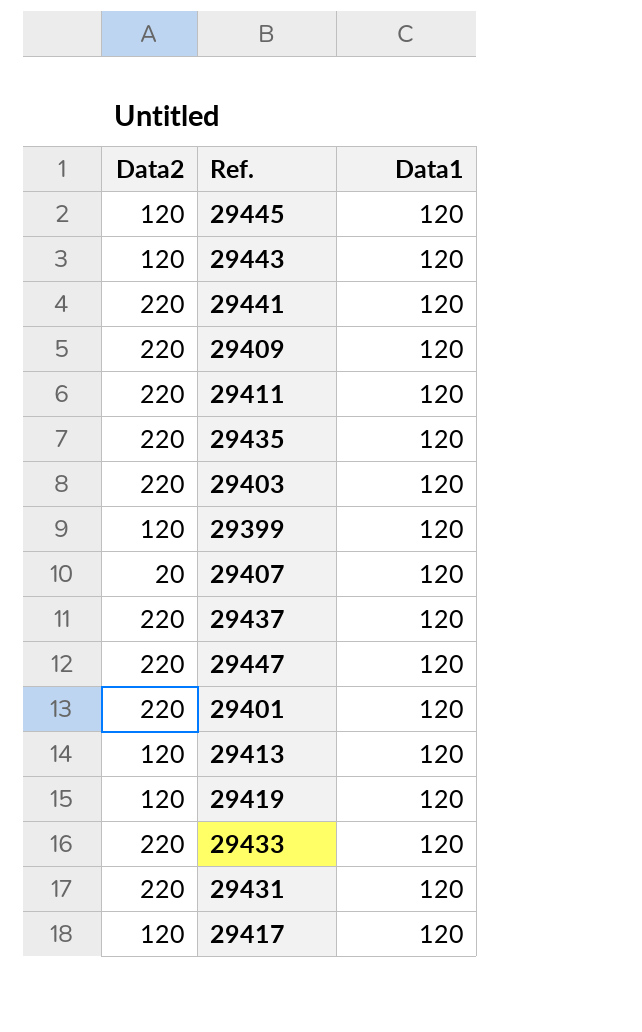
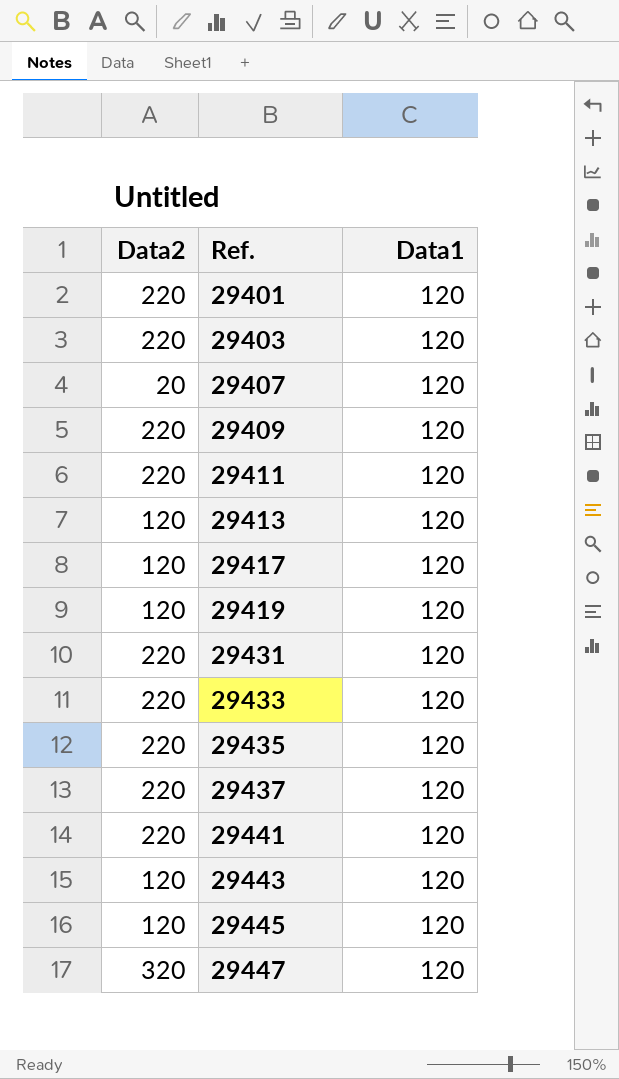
row order: none -> Ref. ascending
row 29399: 120 | 120 -> none
29447 | Data2: 220 -> 320

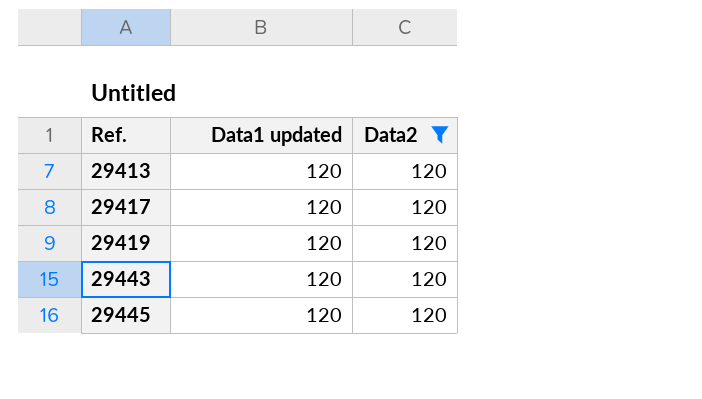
filter: none -> Data2 = 120
column name: Data1 -> Data1 updated
column Data2 | position: 1 -> 3

